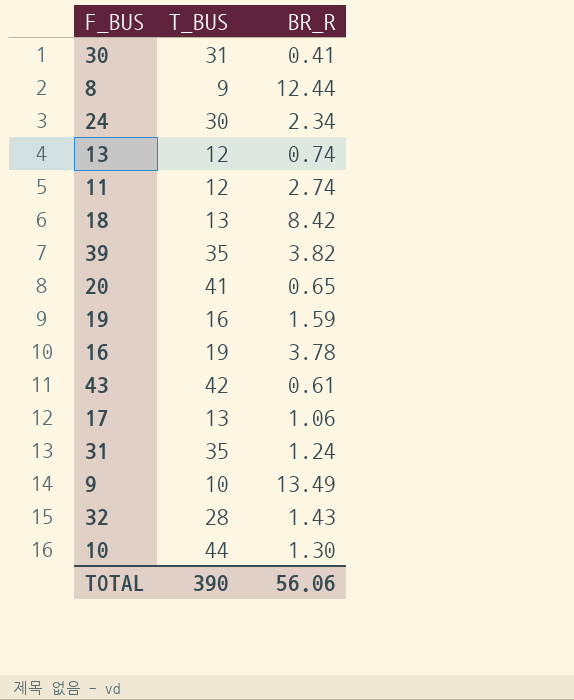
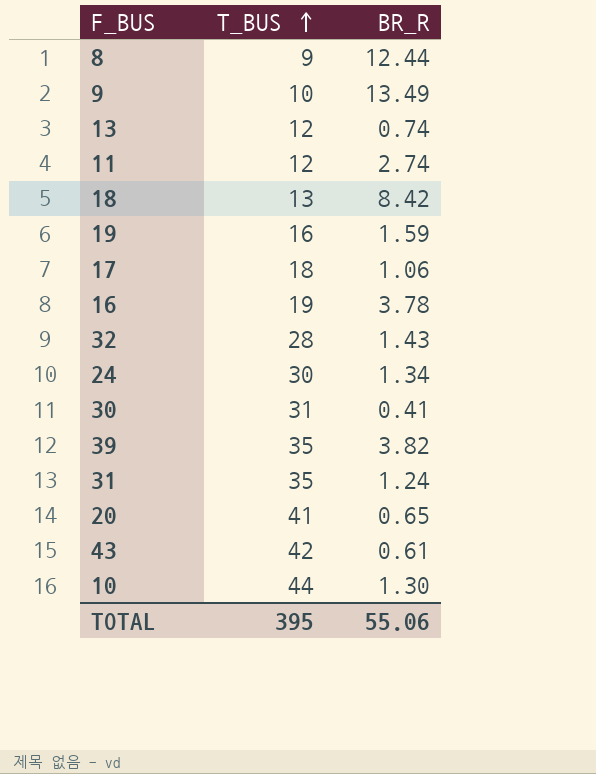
row order: none -> T_BUS ascending
17 | T_BUS: 13 -> 18
24 | BR_R: 2.34 -> 1.34
TOTAL | T_BUS: 390 -> 395
TOTAL | BR_R: 56.06 -> 55.06

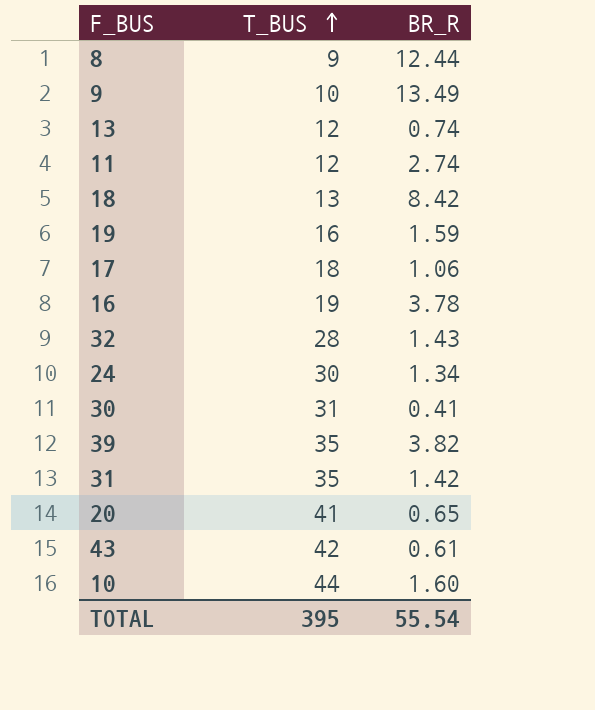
31 | BR_R: 1.24 -> 1.42
10 | BR_R: 1.30 -> 1.60
TOTAL | BR_R: 55.06 -> 55.54

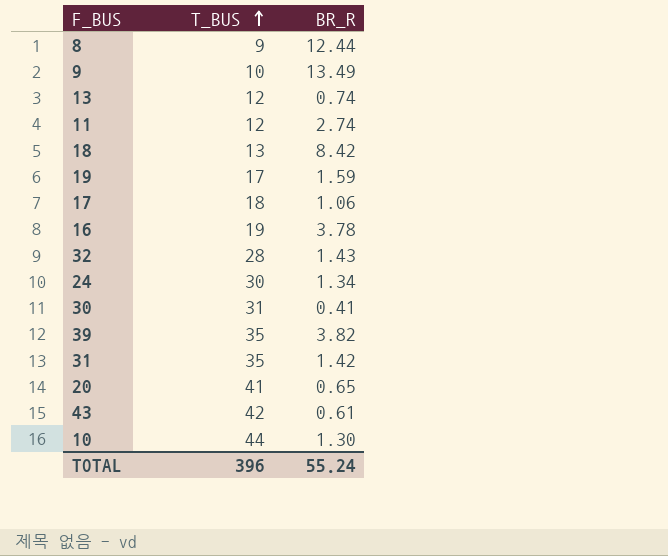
19 | T_BUS: 16 -> 17
10 | BR_R: 1.60 -> 1.30
TOTAL | T_BUS: 395 -> 396
TOTAL | BR_R: 55.54 -> 55.24

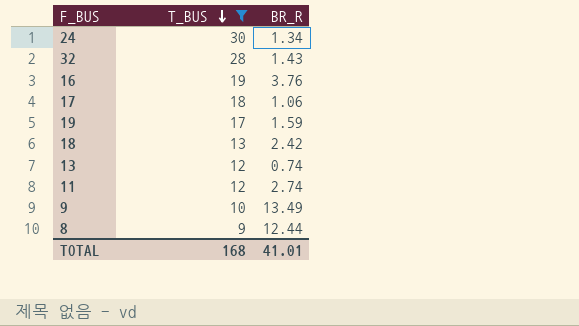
filter: none -> T_BUS <= 30
row order: T_BUS ascending -> T_BUS descending
16 | BR_R: 3.78 -> 3.76
18 | BR_R: 8.42 -> 2.42
TOTAL | T_BUS: 396 -> 168
TOTAL | BR_R: 55.24 -> 41.01

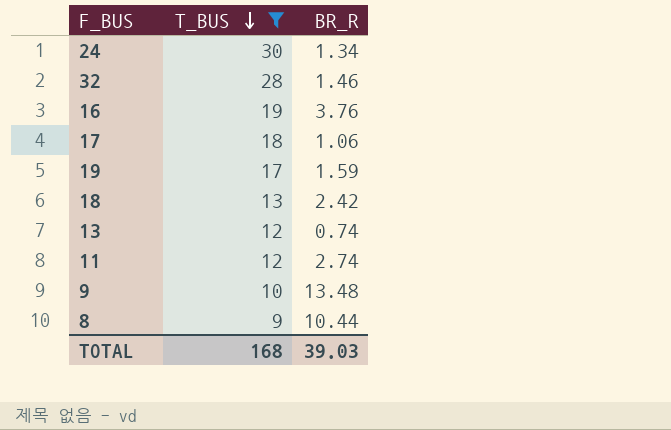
32 | BR_R: 1.43 -> 1.46
9 | BR_R: 13.49 -> 13.48
8 | BR_R: 12.44 -> 10.44
TOTAL | BR_R: 41.01 -> 39.03

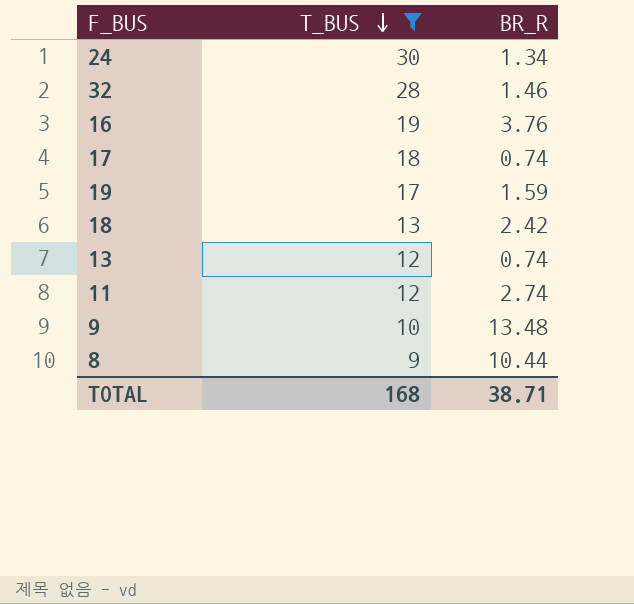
17 | BR_R: 1.06 -> 0.74
TOTAL | BR_R: 39.03 -> 38.71

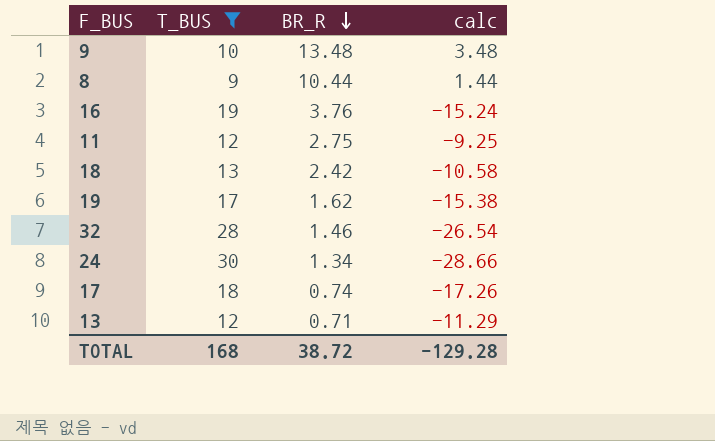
row order: T_BUS descending -> BR_R descending
column calc | formula: none -> [BR_R] - [T_BUS]
11 | BR_R: 2.74 -> 2.75
19 | BR_R: 1.59 -> 1.62
13 | BR_R: 0.74 -> 0.71
TOTAL | BR_R: 38.71 -> 38.72

